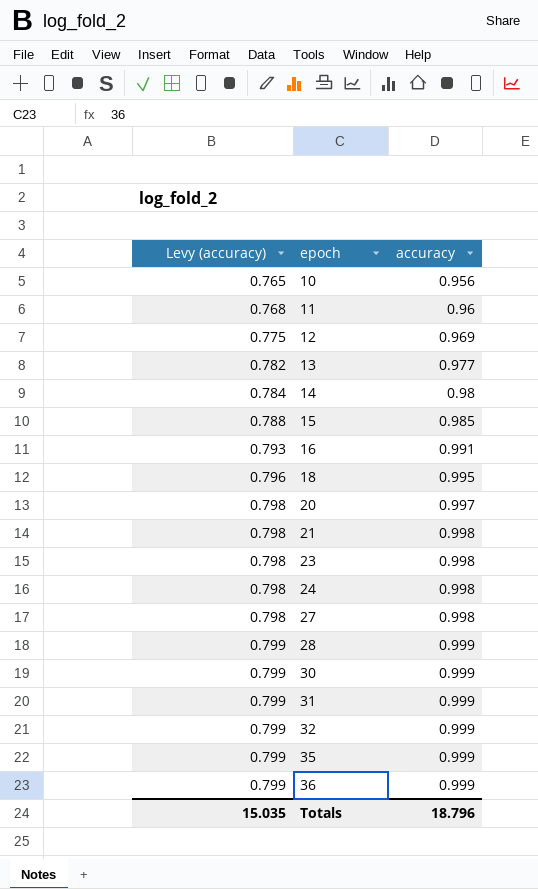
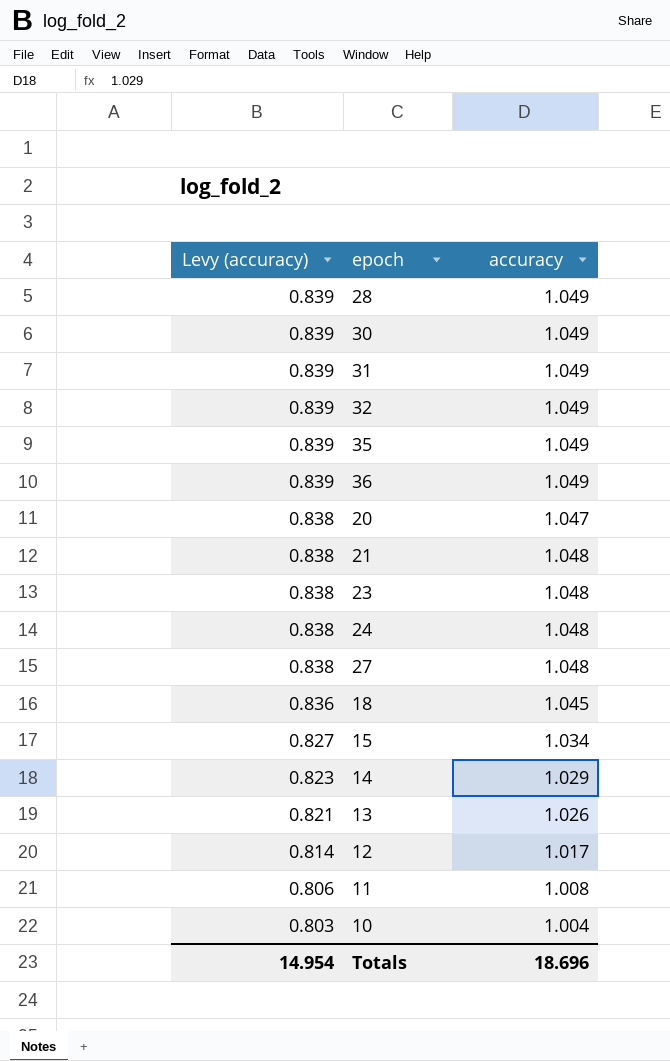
row order: Levy (accuracy) ascending -> Levy (accuracy) descending
row 16: 0.793 | 0.991 -> none
28 | Levy (accuracy): 0.799 -> 0.839
28 | accuracy: 0.999 -> 1.049
30 | Levy (accuracy): 0.799 -> 0.839
30 | accuracy: 0.999 -> 1.049
31 | Levy (accuracy): 0.799 -> 0.839
31 | accuracy: 0.999 -> 1.049
32 | Levy (accuracy): 0.799 -> 0.839
32 | accuracy: 0.999 -> 1.049
35 | Levy (accuracy): 0.799 -> 0.839
35 | accuracy: 0.999 -> 1.049
36 | Levy (accuracy): 0.799 -> 0.839
36 | accuracy: 0.999 -> 1.049
20 | Levy (accuracy): 0.798 -> 0.838
20 | accuracy: 0.997 -> 1.047
21 | Levy (accuracy): 0.798 -> 0.838
21 | accuracy: 0.998 -> 1.048
23 | Levy (accuracy): 0.798 -> 0.838
23 | accuracy: 0.998 -> 1.048
24 | Levy (accuracy): 0.798 -> 0.838
24 | accuracy: 0.998 -> 1.048
27 | Levy (accuracy): 0.798 -> 0.838
27 | accuracy: 0.998 -> 1.048
18 | Levy (accuracy): 0.796 -> 0.836
18 | accuracy: 0.995 -> 1.045
15 | Levy (accuracy): 0.788 -> 0.827
15 | accuracy: 0.985 -> 1.034
14 | Levy (accuracy): 0.784 -> 0.823
14 | accuracy: 0.98 -> 1.029
13 | Levy (accuracy): 0.782 -> 0.821
13 | accuracy: 0.977 -> 1.026
12 | Levy (accuracy): 0.775 -> 0.814
12 | accuracy: 0.969 -> 1.017
11 | Levy (accuracy): 0.768 -> 0.806
11 | accuracy: 0.96 -> 1.008
10 | Levy (accuracy): 0.765 -> 0.803
10 | accuracy: 0.956 -> 1.004
Totals | Levy (accuracy): 15.035 -> 14.954
Totals | accuracy: 18.796 -> 18.696

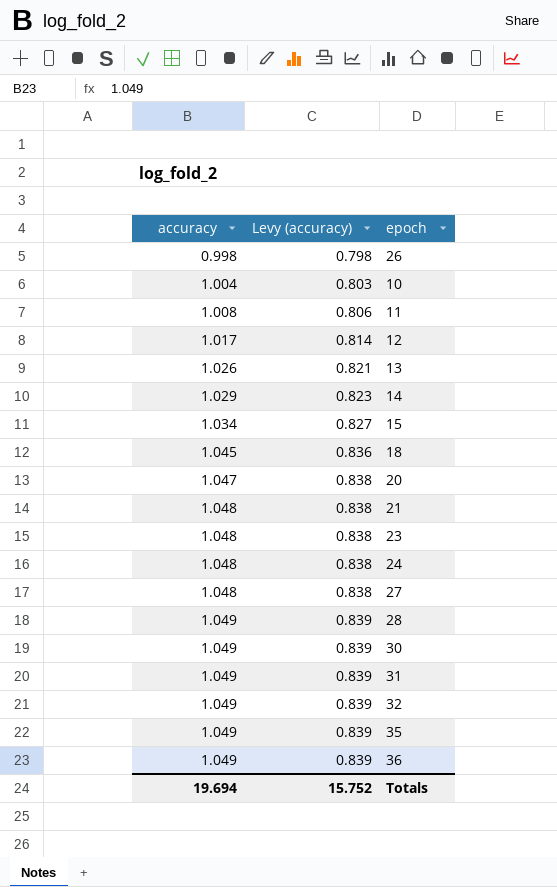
row order: Levy (accuracy) descending -> accuracy ascending
column accuracy | position: 3 -> 1
row 26: none -> 0.998 | 0.798
Totals | accuracy: 18.696 -> 19.694
Totals | Levy (accuracy): 14.954 -> 15.752

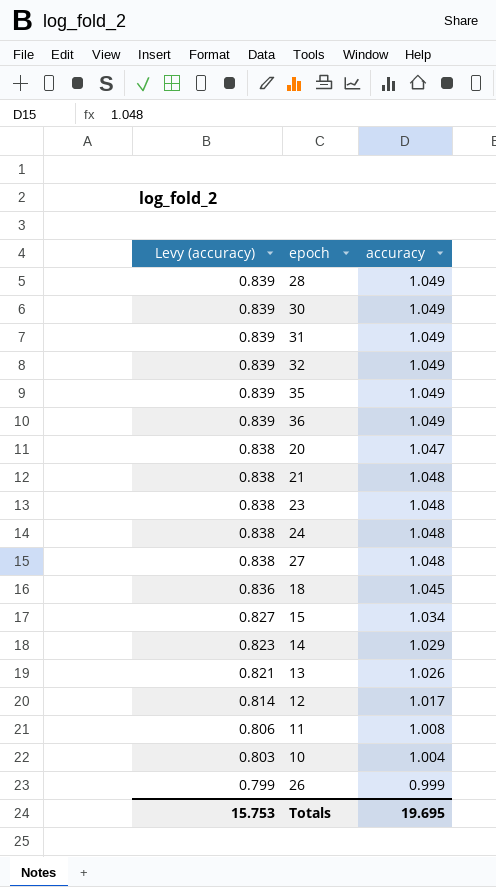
row order: accuracy ascending -> Levy (accuracy) descending
column accuracy | position: 1 -> 3
26 | Levy (accuracy): 0.798 -> 0.799
26 | accuracy: 0.998 -> 0.999
Totals | Levy (accuracy): 15.752 -> 15.753
Totals | accuracy: 19.694 -> 19.695

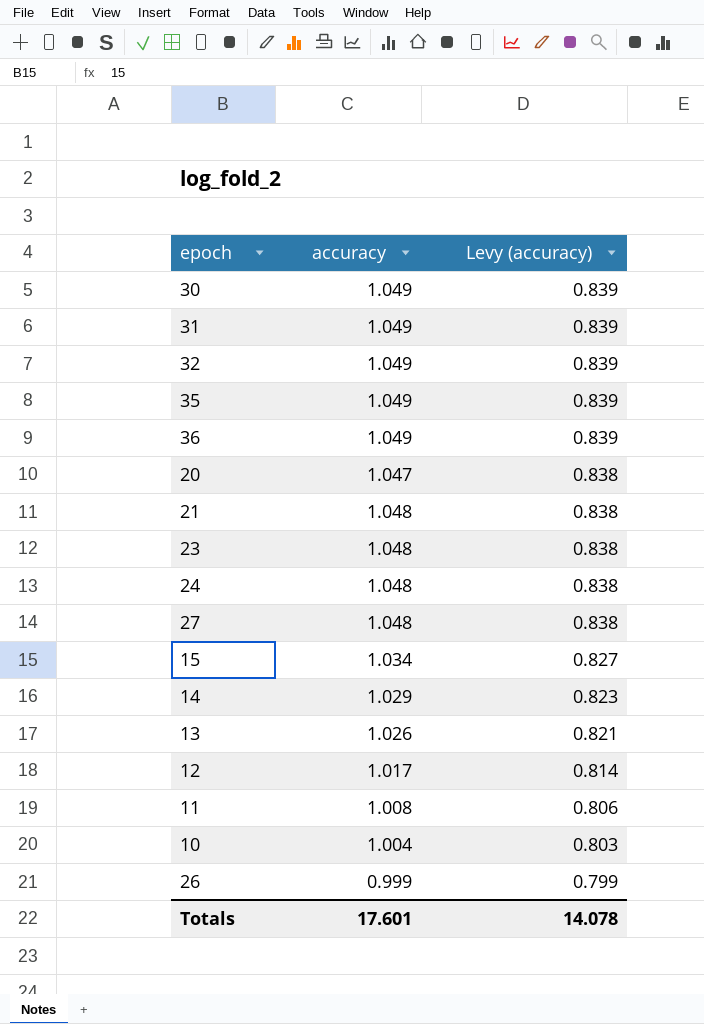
column Levy (accuracy) | position: 1 -> 3
row 28: 0.839 | 1.049 -> none
row 18: 0.836 | 1.045 -> none
Totals | accuracy: 19.695 -> 17.601
Totals | Levy (accuracy): 15.753 -> 14.078

